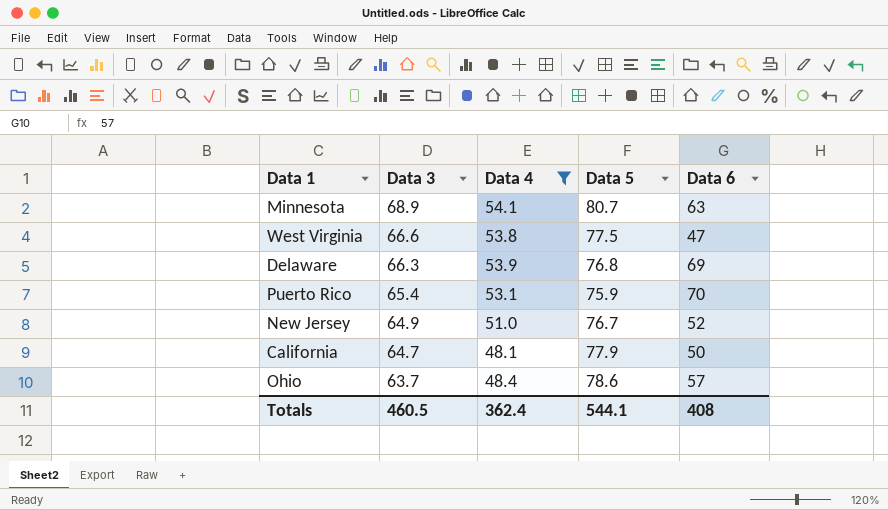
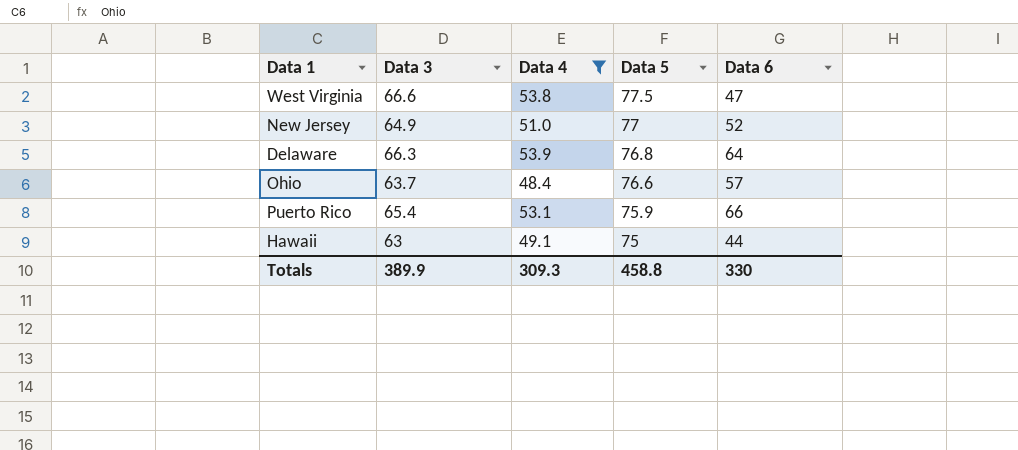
row order: Data 3 descending -> Data 5 descending
row Minnesota: 68.9 | 54.1 | 80.7 | 63 -> none
row California: 64.7 | 48.1 | 77.9 | 50 -> none
New Jersey | Data 5: 76.7 -> 77
Delaware | Data 6: 69 -> 64
Ohio | Data 5: 78.6 -> 76.6
Puerto Rico | Data 6: 70 -> 66
row Hawaii: none -> 63 | 49.1 | 75 | 44
Totals | Data 3: 460.5 -> 389.9
Totals | Data 4: 362.4 -> 309.3
Totals | Data 5: 544.1 -> 458.8
Totals | Data 6: 408 -> 330

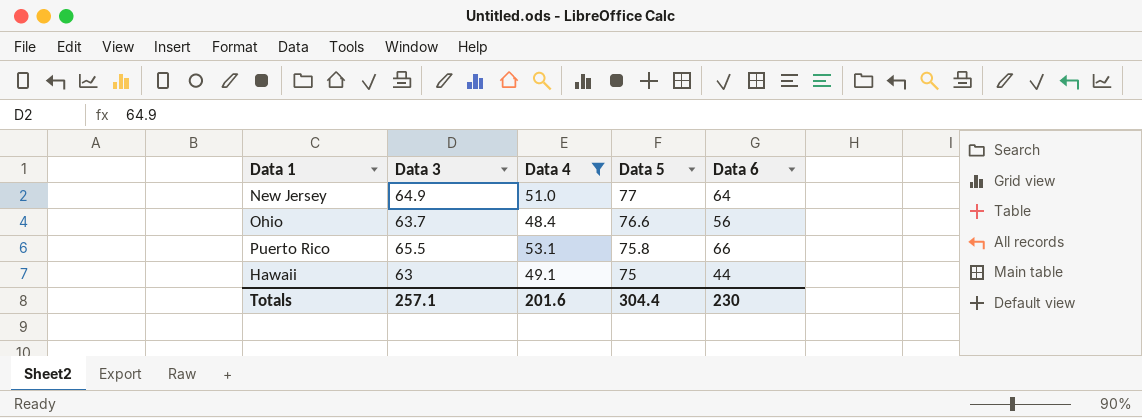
row West Virginia: 66.6 | 53.8 | 77.5 | 47 -> none
row Delaware: 66.3 | 53.9 | 76.8 | 64 -> none
New Jersey | Data 6: 52 -> 64
Ohio | Data 6: 57 -> 56
Puerto Rico | Data 3: 65.4 -> 65.5
Puerto Rico | Data 5: 75.9 -> 75.8
Totals | Data 3: 389.9 -> 257.1
Totals | Data 4: 309.3 -> 201.6
Totals | Data 5: 458.8 -> 304.4
Totals | Data 6: 330 -> 230

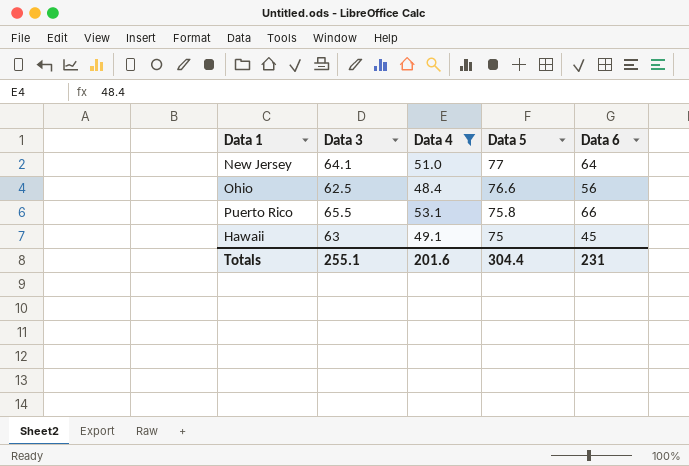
New Jersey | Data 3: 64.9 -> 64.1
Ohio | Data 3: 63.7 -> 62.5
Hawaii | Data 6: 44 -> 45
Totals | Data 3: 257.1 -> 255.1
Totals | Data 6: 230 -> 231

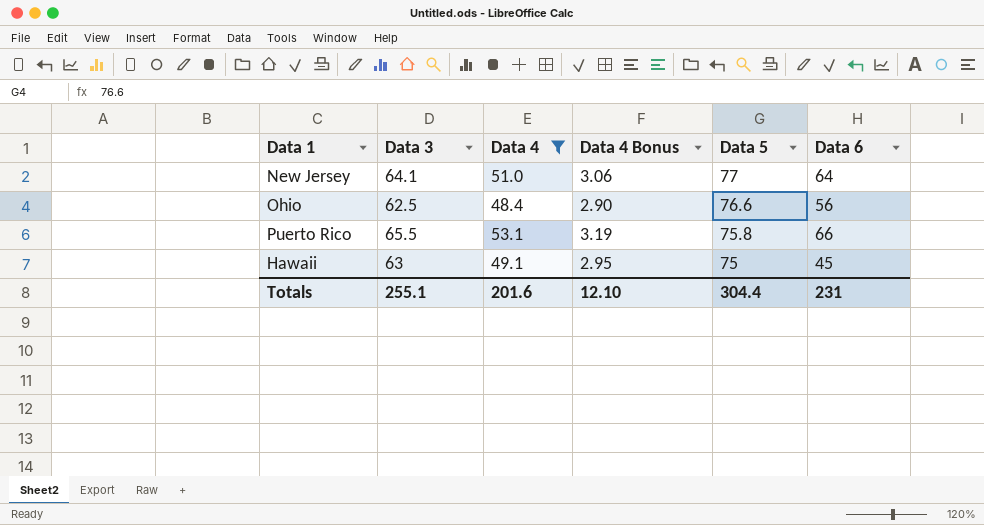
column Data 4 Bonus | formula: none -> [Data 4] * 0.06

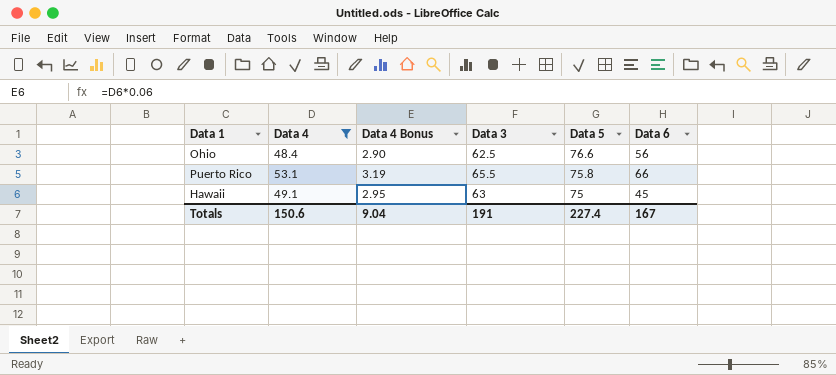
column Data 3 | position: 2 -> 4
row New Jersey: 64.1 | 51.0 | 3.06 | 77 | 64 -> none
Totals | Data 4: 201.6 -> 150.6
Totals | Data 4 Bonus: 12.10 -> 9.04
Totals | Data 3: 255.1 -> 191
Totals | Data 5: 304.4 -> 227.4
Totals | Data 6: 231 -> 167

